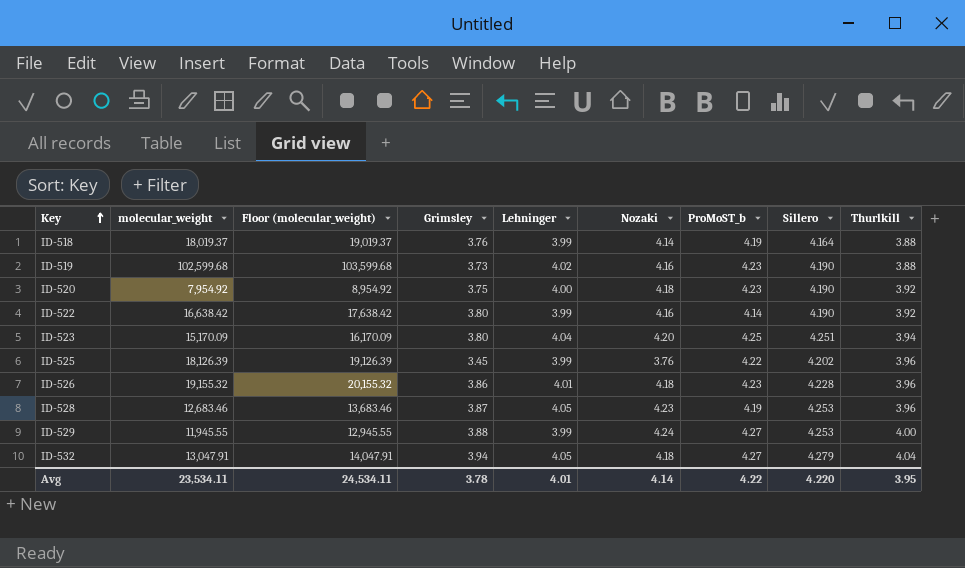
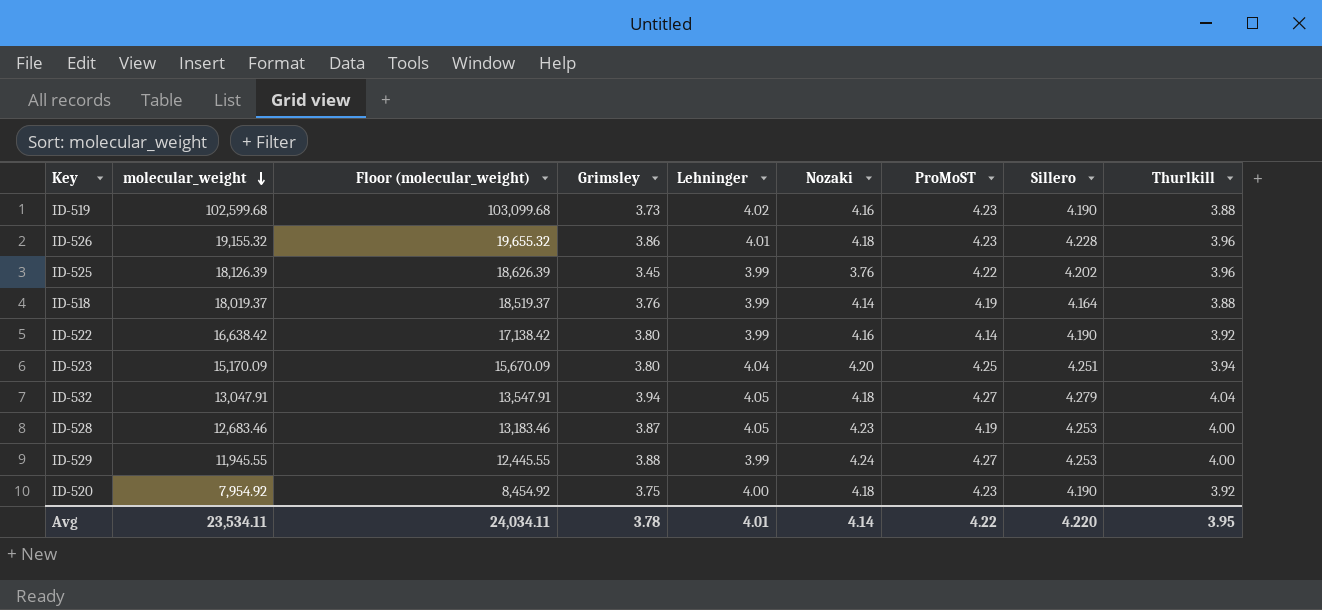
row order: Key ascending -> molecular_weight descending
column Floor (molecular_weight) | formula: [molecular_weight] + 1000 -> [molecular_weight] + 500
column name: ProMoST_b -> ProMoST
ID-528 | Thurlkill: 3.96 -> 4.00
Avg | Floor (molecular_weight): 24,534.11 -> 24,034.11

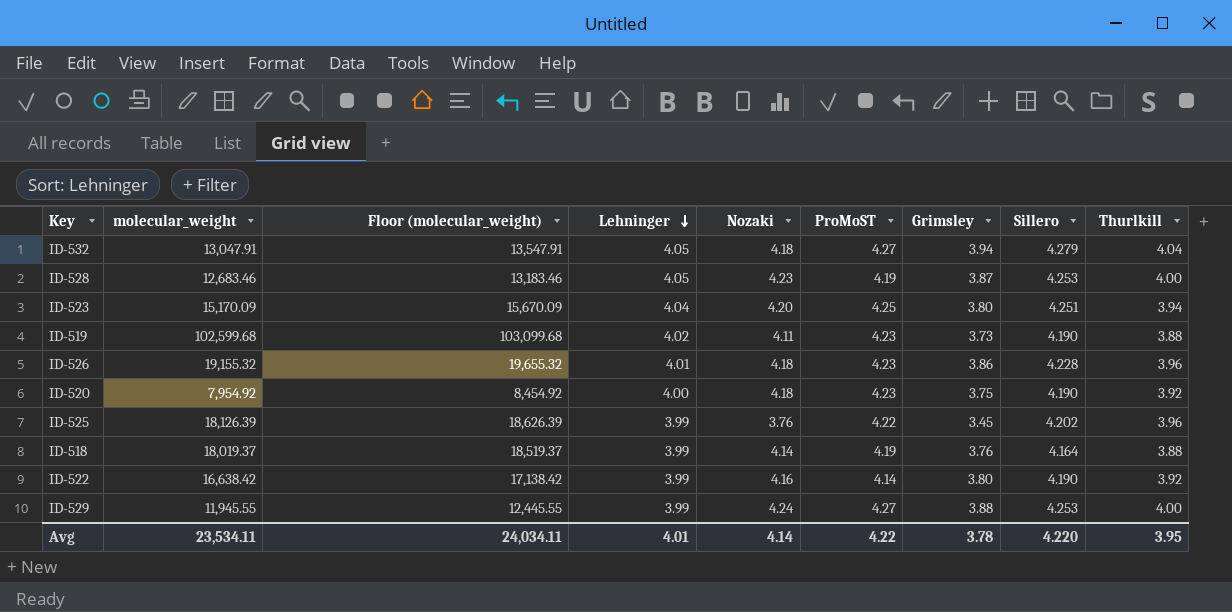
row order: molecular_weight descending -> Lehninger descending
column Grimsley | position: 4 -> 7
ID-519 | Nozaki: 4.16 -> 4.11

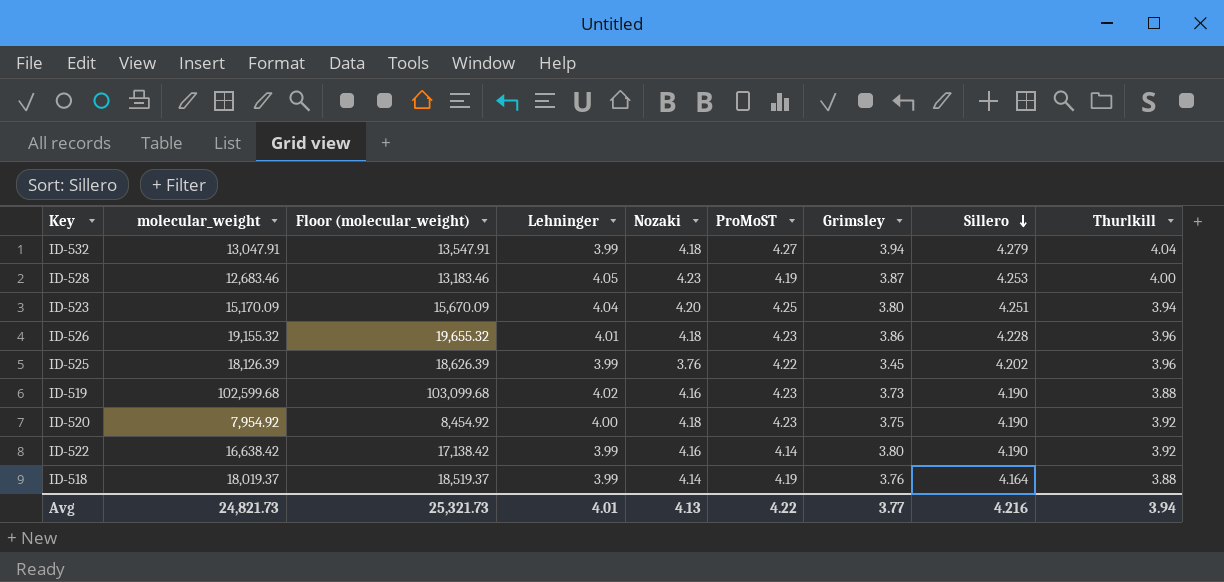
row order: Lehninger descending -> Sillero descending
row ID-529: 11,945.55 | 12,445.55 | 3.99 | 4.24 | 4.27 | 3.88 | 4.253 | 4.00 -> none
ID-532 | Lehninger: 4.05 -> 3.99
ID-519 | Nozaki: 4.11 -> 4.16
Avg | molecular_weight: 23,534.11 -> 24,821.73
Avg | Floor (molecular_weight): 24,034.11 -> 25,321.73
Avg | Nozaki: 4.14 -> 4.13
Avg | Grimsley: 3.78 -> 3.77
Avg | Sillero: 4.220 -> 4.216
Avg | Thurlkill: 3.95 -> 3.94

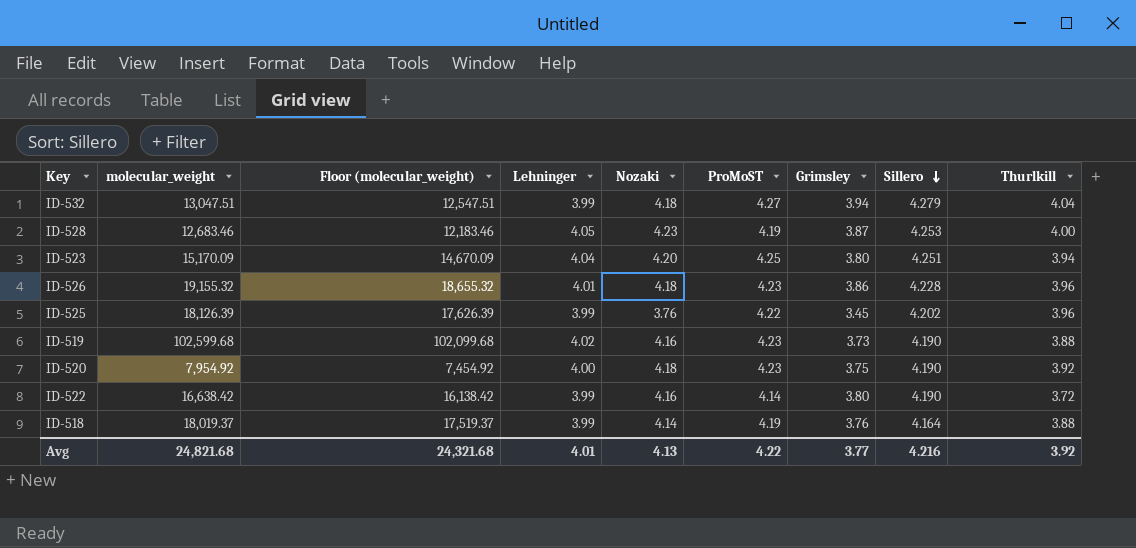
column Floor (molecular_weight) | formula: [molecular_weight] + 500 -> [molecular_weight] - 500
ID-532 | molecular_weight: 13,047.91 -> 13,047.51
ID-522 | Thurlkill: 3.92 -> 3.72
Avg | molecular_weight: 24,821.73 -> 24,821.68
Avg | Floor (molecular_weight): 25,321.73 -> 24,321.68
Avg | Thurlkill: 3.94 -> 3.92

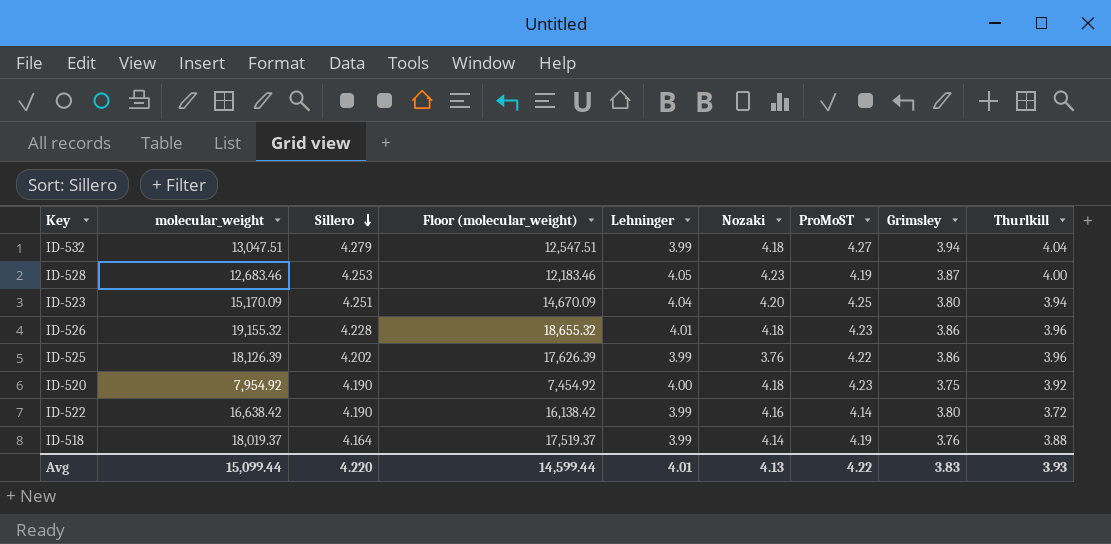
column Sillero | position: 8 -> 3
row ID-519: 102,599.68 | 102,099.68 | 4.02 | 4.16 | 4.23 | 3.73 | 4.190 | 3.88 -> none
ID-525 | Grimsley: 3.45 -> 3.86
Avg | molecular_weight: 24,821.68 -> 15,099.44
Avg | Sillero: 4.216 -> 4.220
Avg | Floor (molecular_weight): 24,321.68 -> 14,599.44
Avg | Grimsley: 3.77 -> 3.83
Avg | Thurlkill: 3.92 -> 3.93

